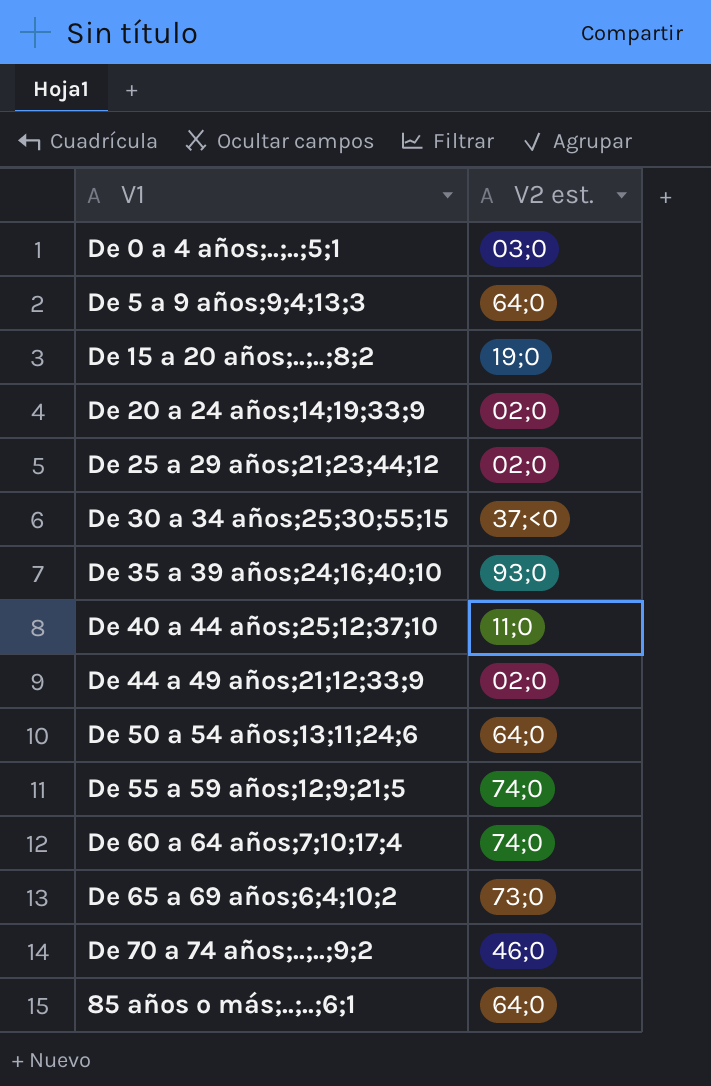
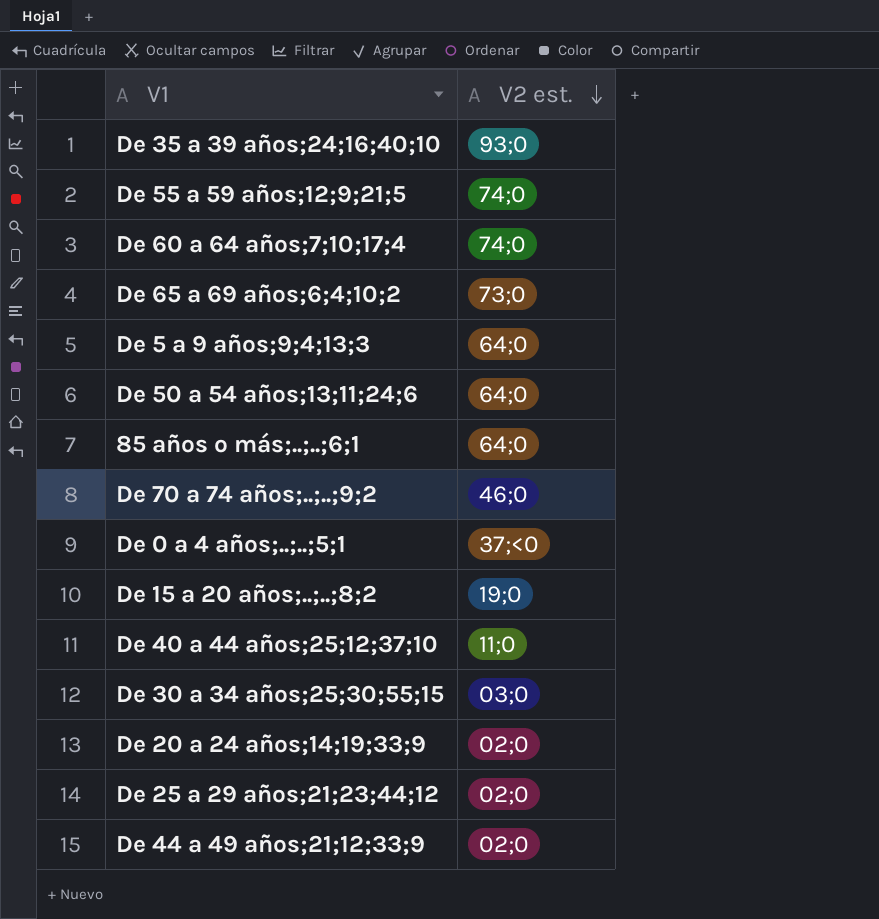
row order: none -> V2 est. descending
De 0 a 4 años;..;..;5;1 | V2 est.: 03;0 -> 37;<0
De 30 a 34 años;25;30;55;15 | V2 est.: 37;<0 -> 03;0

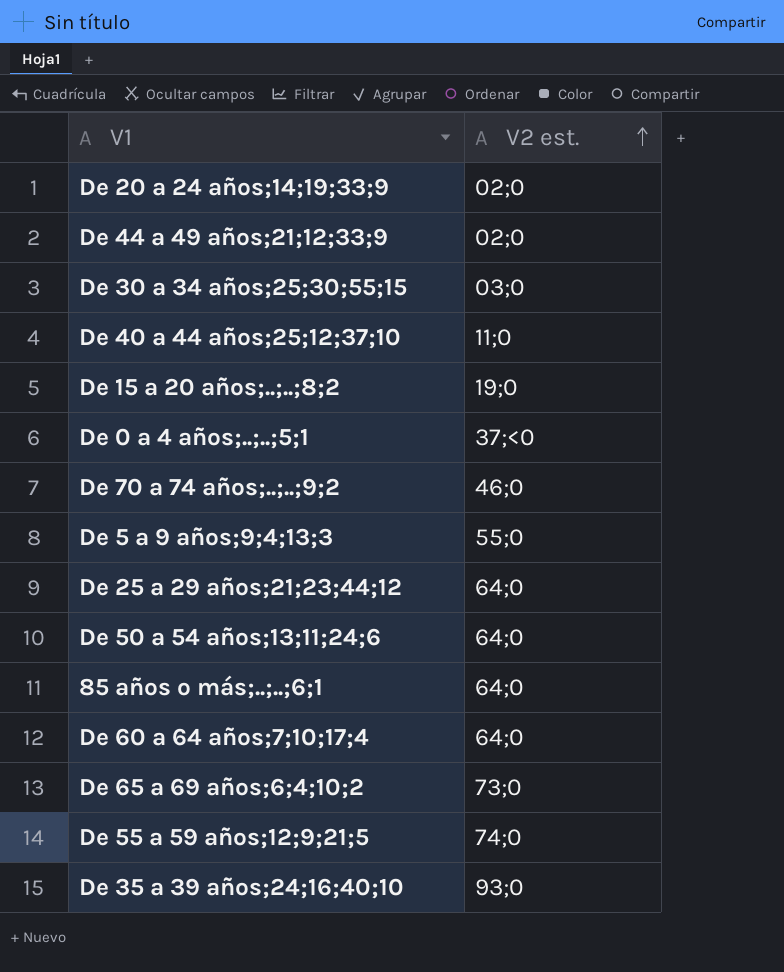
row order: V2 est. descending -> V2 est. ascending
De 5 a 9 años;9;4;13;3 | V2 est.: 64;0 -> 55;0
De 25 a 29 años;21;23;44;12 | V2 est.: 02;0 -> 64;0
De 60 a 64 años;7;10;17;4 | V2 est.: 74;0 -> 64;0

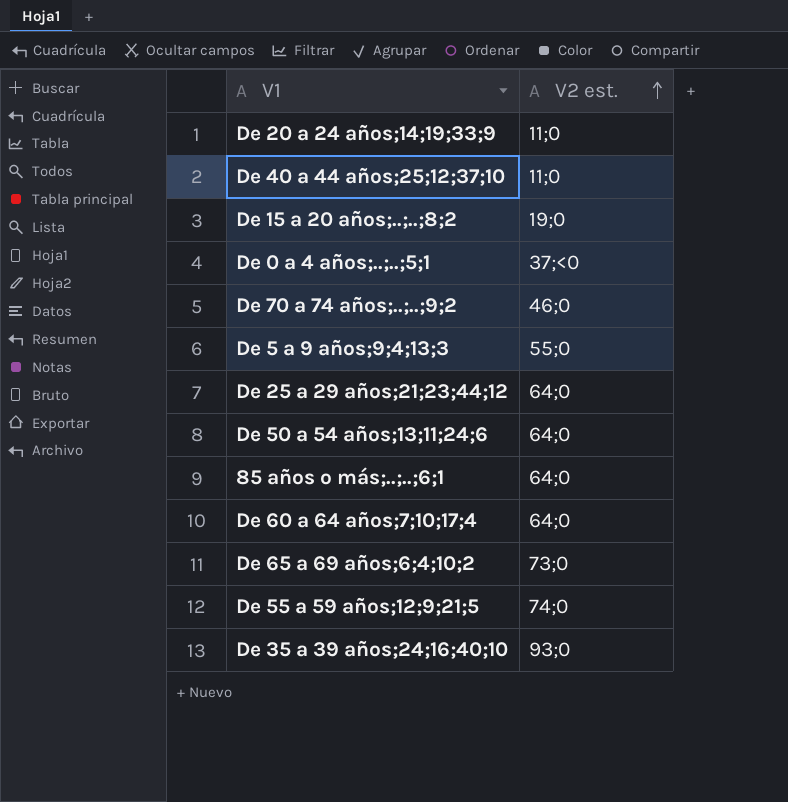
row De 44 a 49 años;21;12;33;9: 02;0 -> none
row De 30 a 34 años;25;30;55;15: 03;0 -> none
De 20 a 24 años;14;19;33;9 | V2 est.: 02;0 -> 11;0

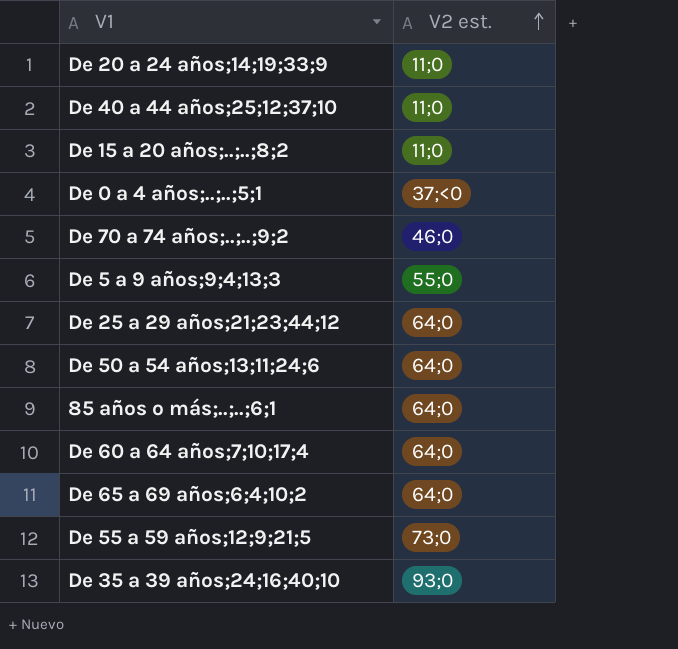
De 15 a 20 años;..;..;8;2 | V2 est.: 19;0 -> 11;0
De 65 a 69 años;6;4;10;2 | V2 est.: 73;0 -> 64;0
De 55 a 59 años;12;9;21;5 | V2 est.: 74;0 -> 73;0

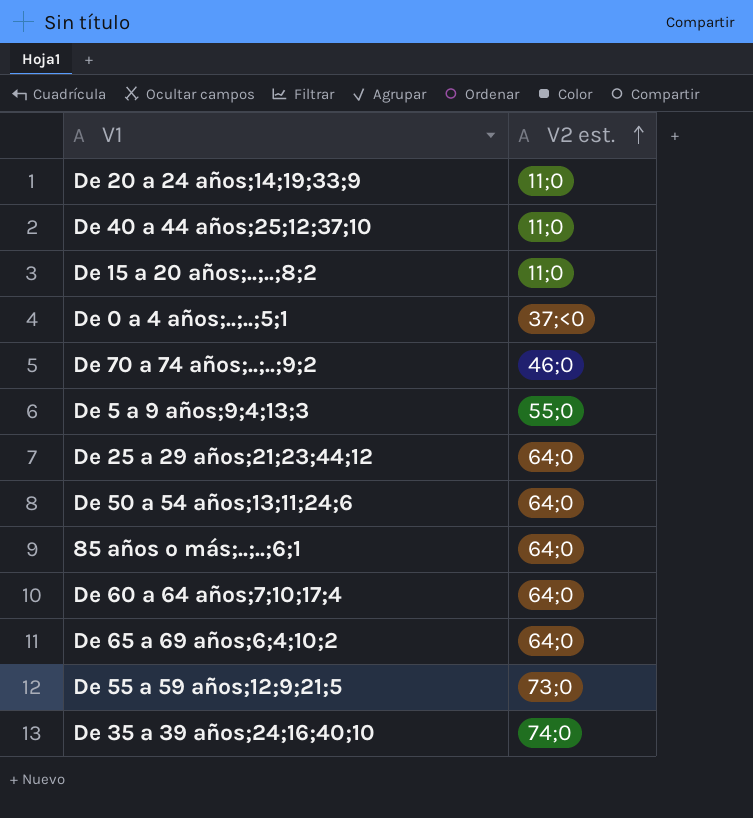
De 35 a 39 años;24;16;40;10 | V2 est.: 93;0 -> 74;0

